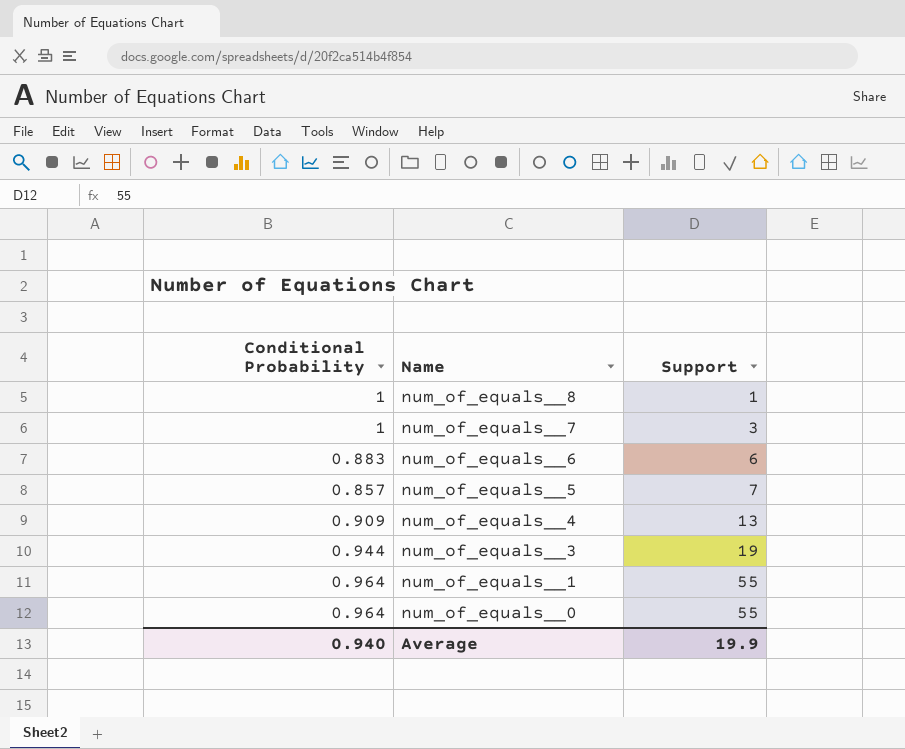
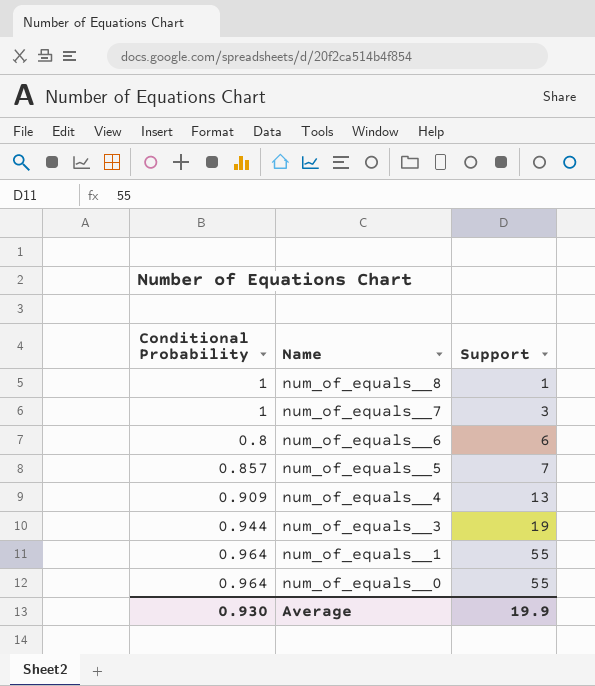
num_of_equals__6 | Conditional Probability: 0.883 -> 0.8
Average | Conditional Probability: 0.940 -> 0.930

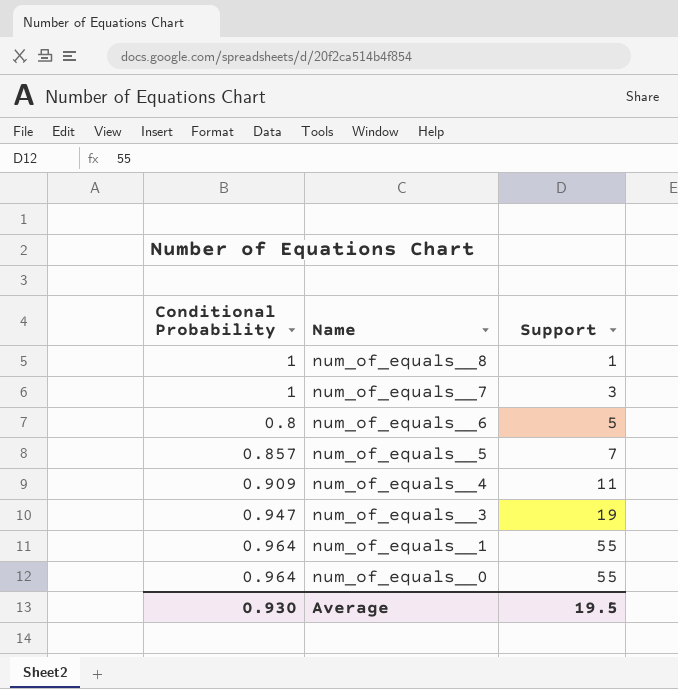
num_of_equals__6 | Support: 6 -> 5
num_of_equals__4 | Support: 13 -> 11
num_of_equals__3 | Conditional Probability: 0.944 -> 0.947
Average | Support: 19.9 -> 19.5

